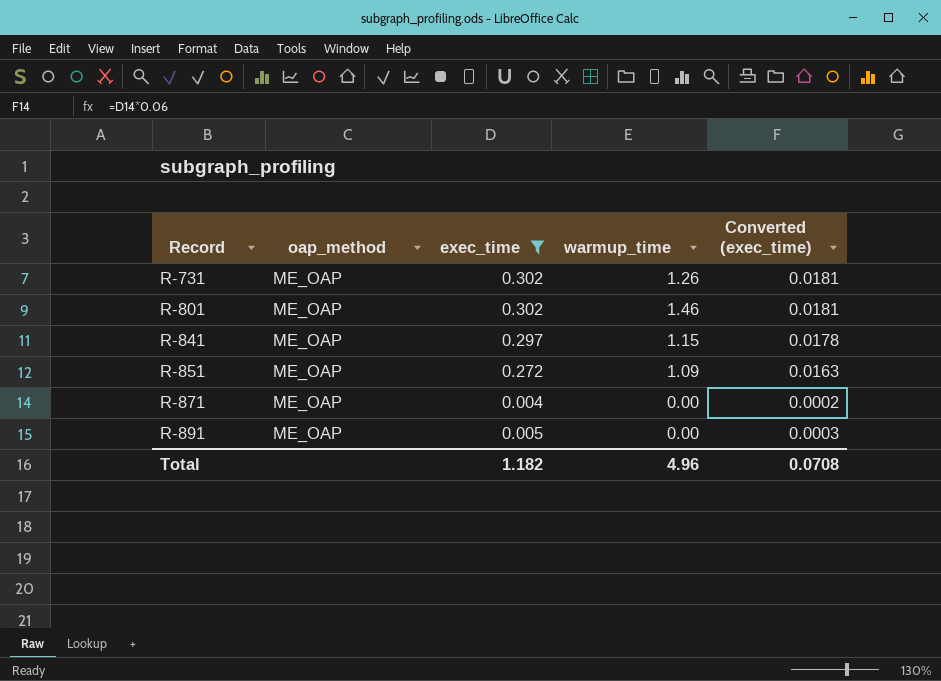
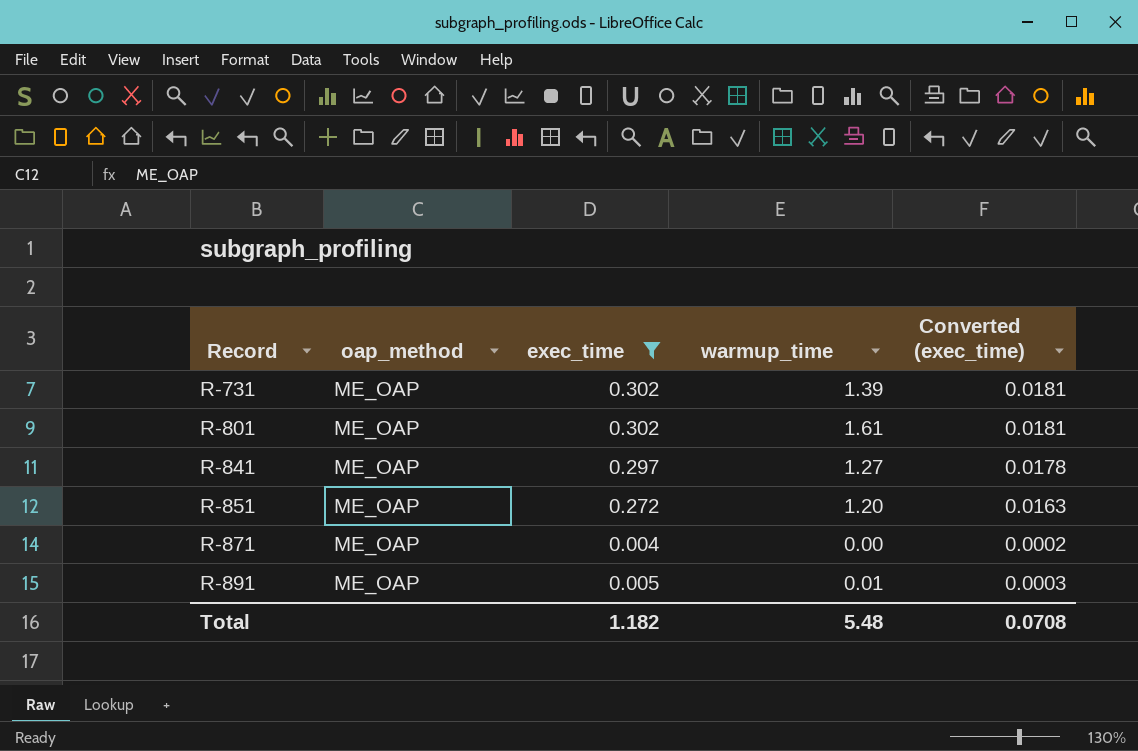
R-731 | warmup_time: 1.26 -> 1.39
R-801 | warmup_time: 1.46 -> 1.61
R-841 | warmup_time: 1.15 -> 1.27
R-851 | warmup_time: 1.09 -> 1.20
R-891 | warmup_time: 0.00 -> 0.01
Total | warmup_time: 4.96 -> 5.48

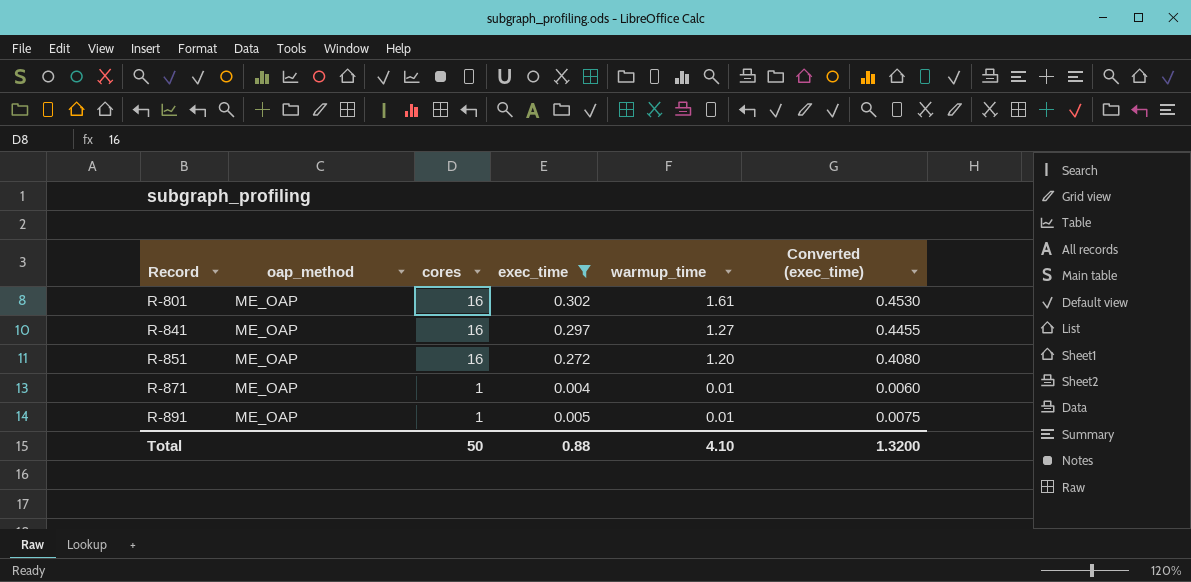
column cores | position: none -> 3
column Converted (exec_time) | formula: [exec_time] * 0.06 -> [exec_time] * 1.5
row R-731: ME_OAP | 0.302 | 1.39 | 0.0181 -> none
R-871 | warmup_time: 0.00 -> 0.01
Total | exec_time: 1.182 -> 0.88
Total | warmup_time: 5.48 -> 4.10
Total | Converted (exec_time): 0.0708 -> 1.3200

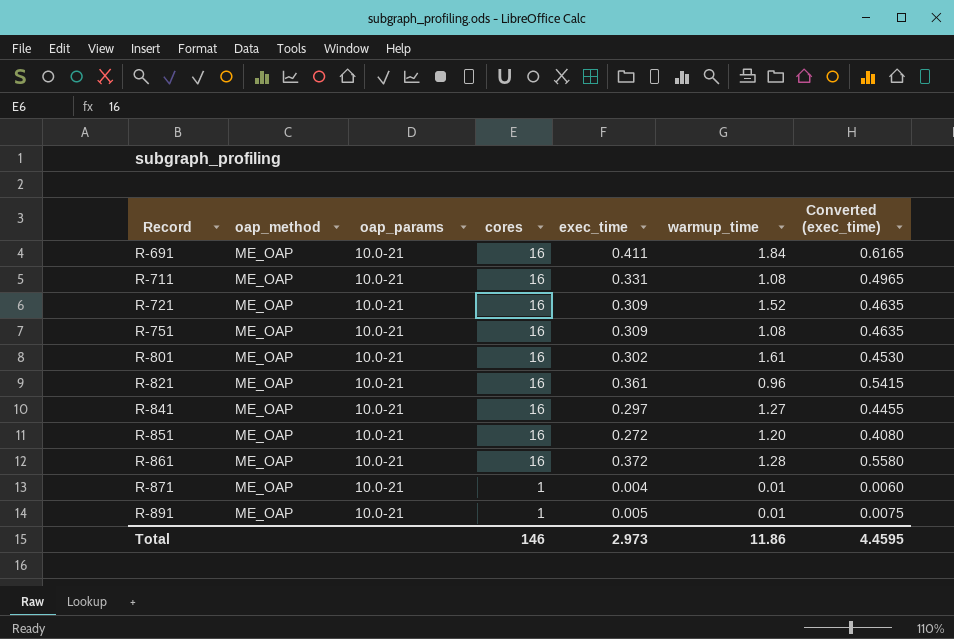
filter: exec_time <= 0.302 -> none
column oap_params | position: none -> 3
Total | cores: 50 -> 146
Total | exec_time: 0.88 -> 2.973
Total | warmup_time: 4.10 -> 11.86
Total | Converted (exec_time): 1.3200 -> 4.4595

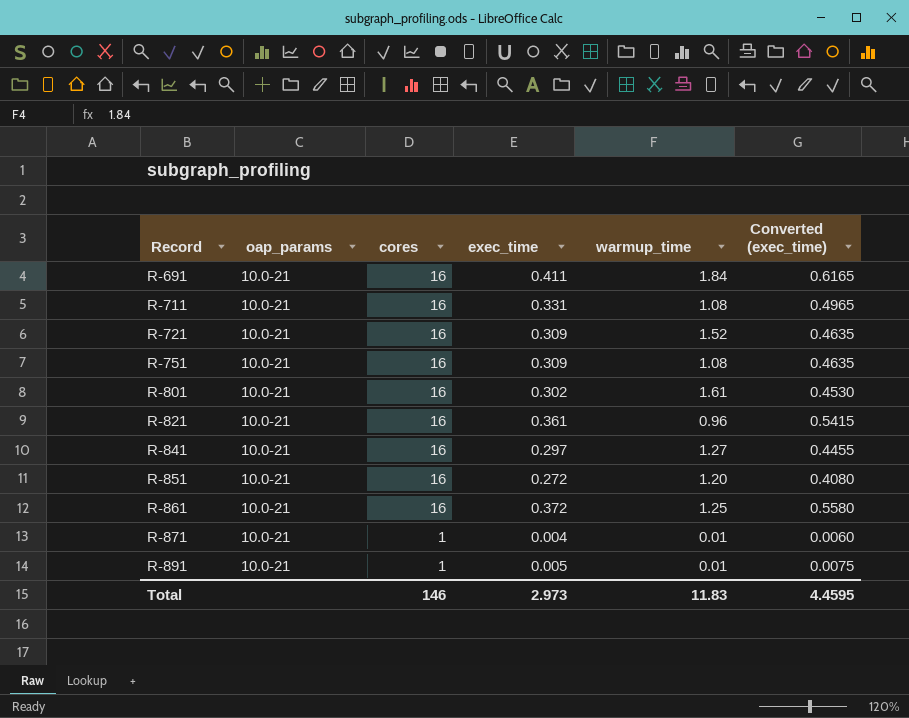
column oap_method | position: 2 -> none
R-861 | warmup_time: 1.28 -> 1.25
Total | warmup_time: 11.86 -> 11.83

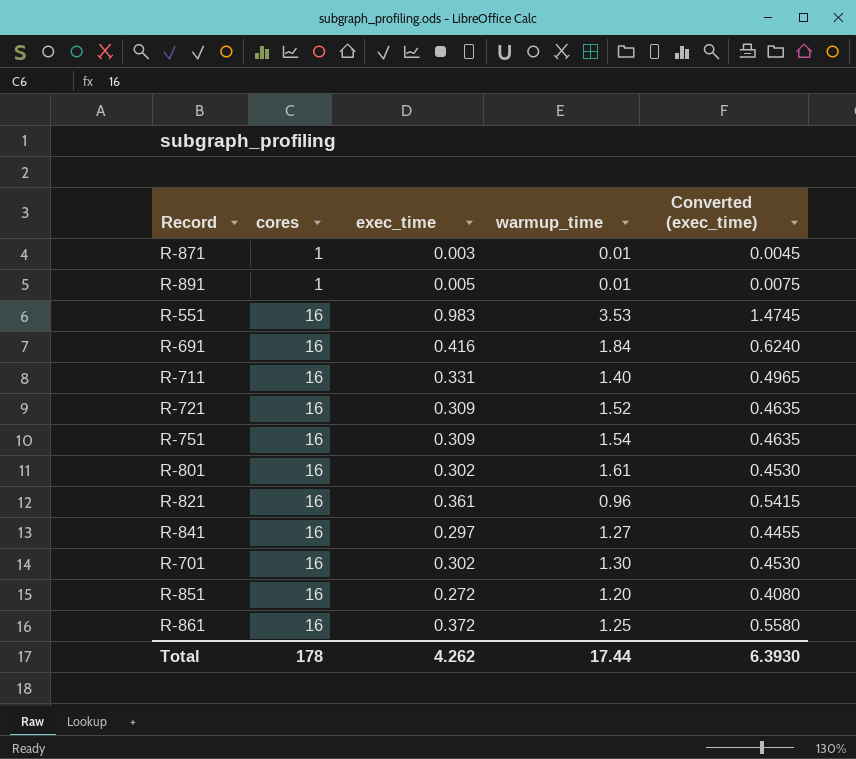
row order: Record ascending -> cores ascending
column oap_params | position: 2 -> none
R-871 | exec_time: 0.004 -> 0.003
R-871 | Converted (exec_time): 0.0060 -> 0.0045
row R-551: none -> 16 | 0.983 | 3.53 | 1.4745
R-691 | exec_time: 0.411 -> 0.416
R-691 | Converted (exec_time): 0.6165 -> 0.6240
R-711 | warmup_time: 1.08 -> 1.40
R-751 | warmup_time: 1.08 -> 1.54
row R-701: none -> 16 | 0.302 | 1.30 | 0.4530
Total | cores: 146 -> 178
Total | exec_time: 2.973 -> 4.262
Total | warmup_time: 11.83 -> 17.44
Total | Converted (exec_time): 4.4595 -> 6.3930

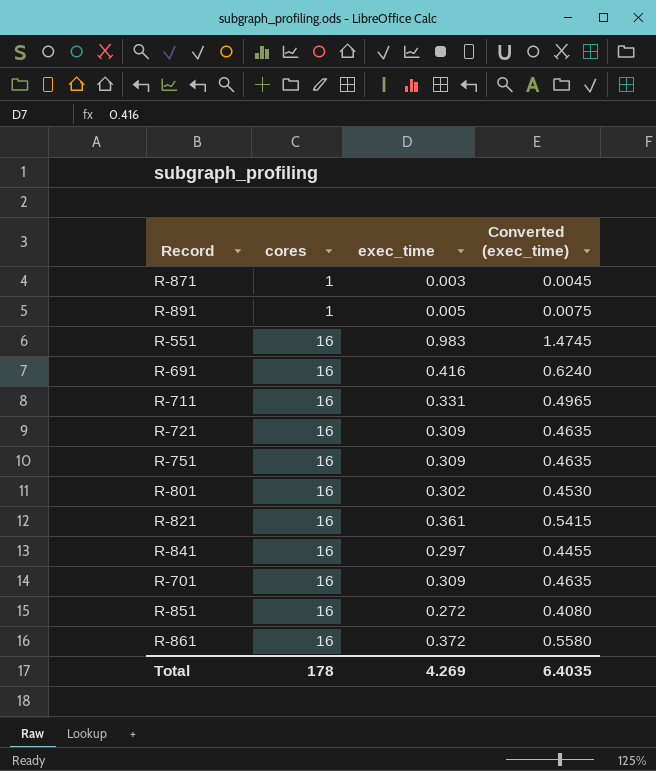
column warmup_time | position: 4 -> none
R-701 | exec_time: 0.302 -> 0.309
R-701 | Converted (exec_time): 0.4530 -> 0.4635
Total | exec_time: 4.262 -> 4.269
Total | Converted (exec_time): 6.3930 -> 6.4035

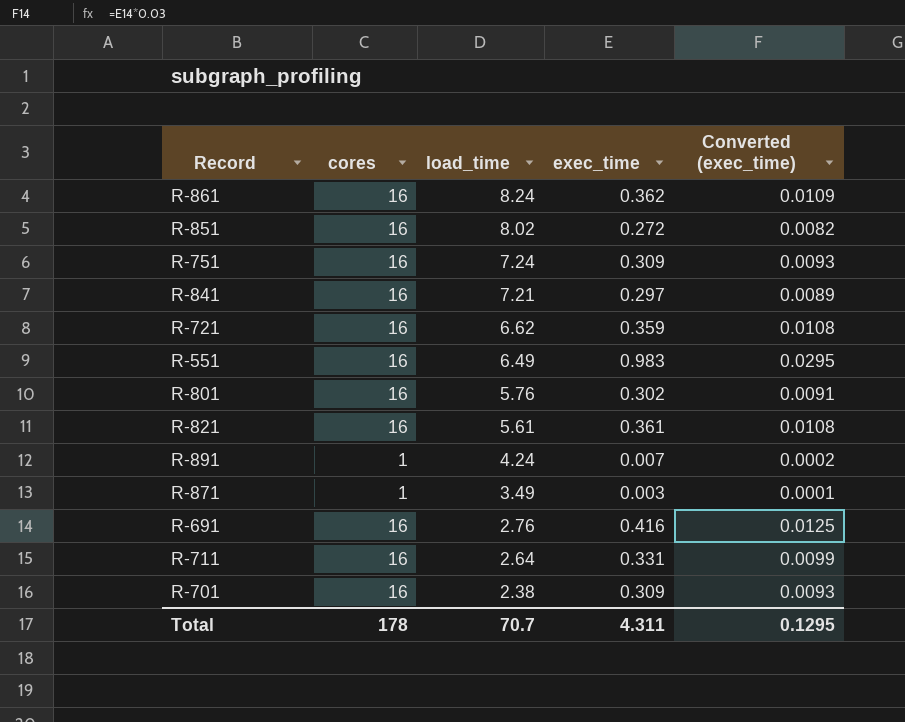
row order: cores ascending -> load_time descending
column load_time | position: none -> 3
column Converted (exec_time) | formula: [exec_time] * 1.5 -> [exec_time] * 0.03
R-861 | exec_time: 0.372 -> 0.362
R-721 | exec_time: 0.309 -> 0.359
R-891 | exec_time: 0.005 -> 0.007
Total | exec_time: 4.269 -> 4.311
Total | Converted (exec_time): 6.4035 -> 0.1295

